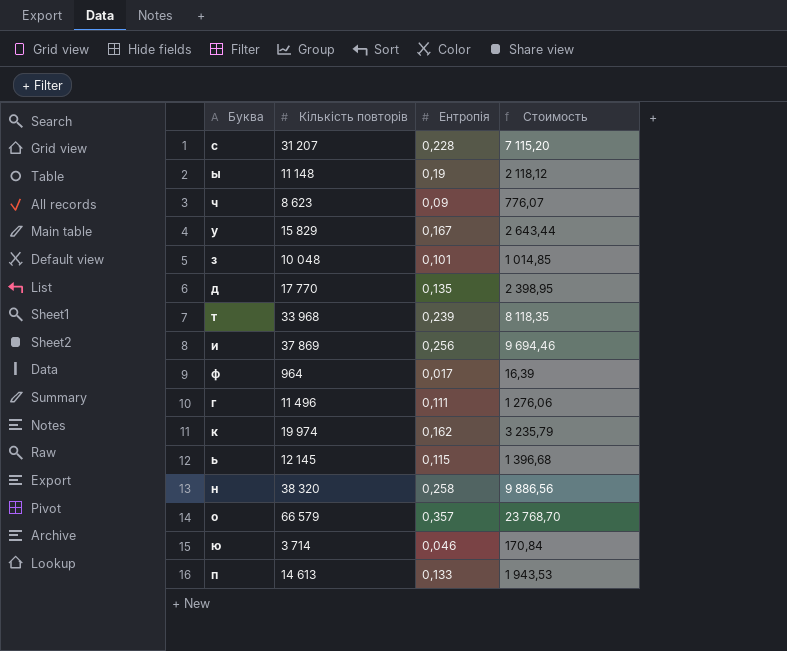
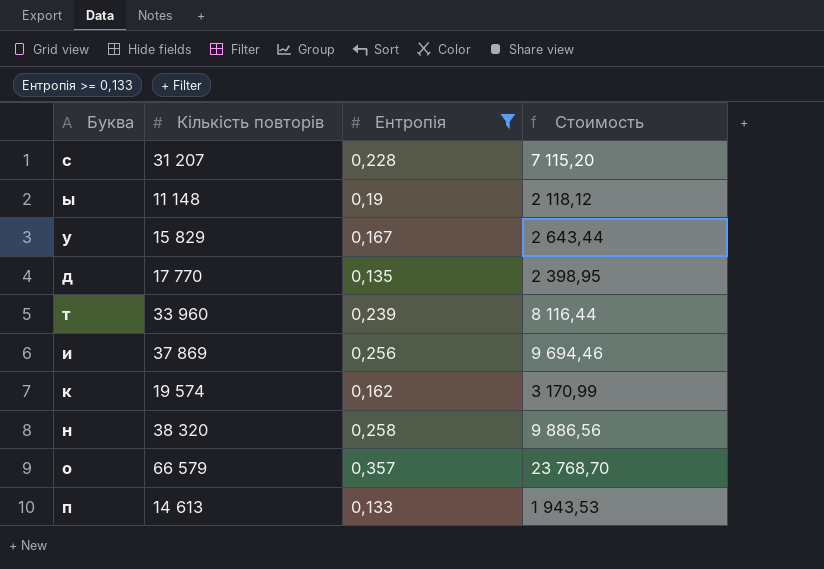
filter: none -> Ентропія >= 0,133
т | Кількість повторів: 33 968 -> 33 960
т | Стоимость: 8 118,35 -> 8 116,44
к | Кількість повторів: 19 974 -> 19 574
к | Стоимость: 3 235,79 -> 3 170,99

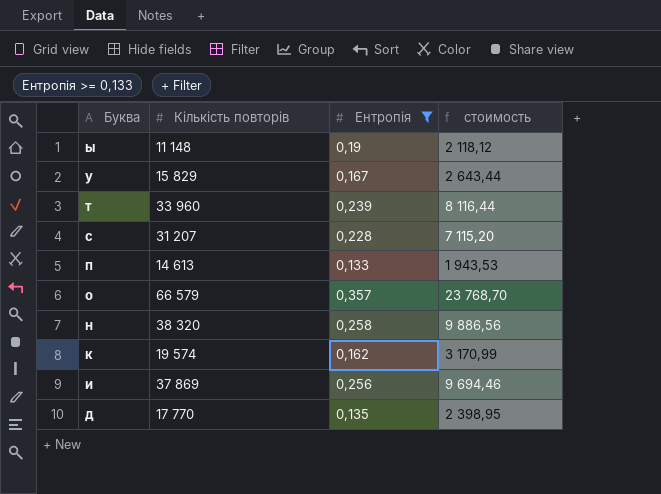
row order: none -> Буква descending
column name: Стоимость -> стоимость

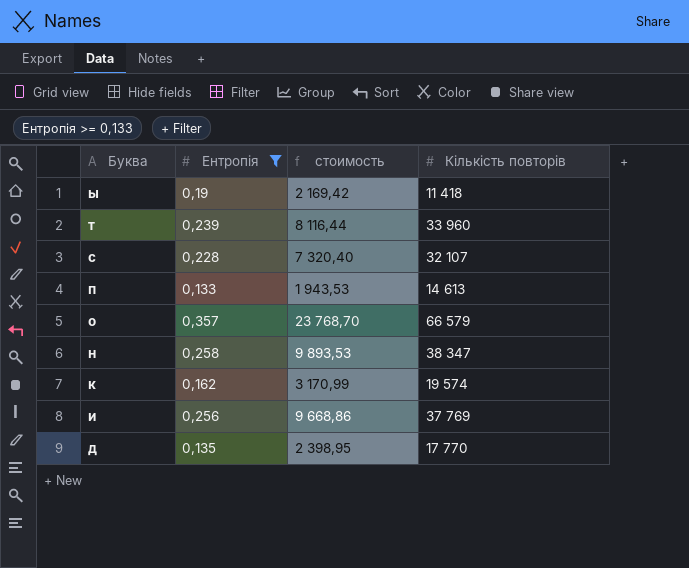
column Кількість повторів | position: 2 -> 4
row у: 15 829 | 0,167 | 2 643,44 -> none
ы | стоимость: 2 118,12 -> 2 169,42
ы | Кількість повторів: 11 148 -> 11 418
с | стоимость: 7 115,20 -> 7 320,40
с | Кількість повторів: 31 207 -> 32 107
н | стоимость: 9 886,56 -> 9 893,53
н | Кількість повторів: 38 320 -> 38 347
и | стоимость: 9 694,46 -> 9 668,86
и | Кількість повторів: 37 869 -> 37 769

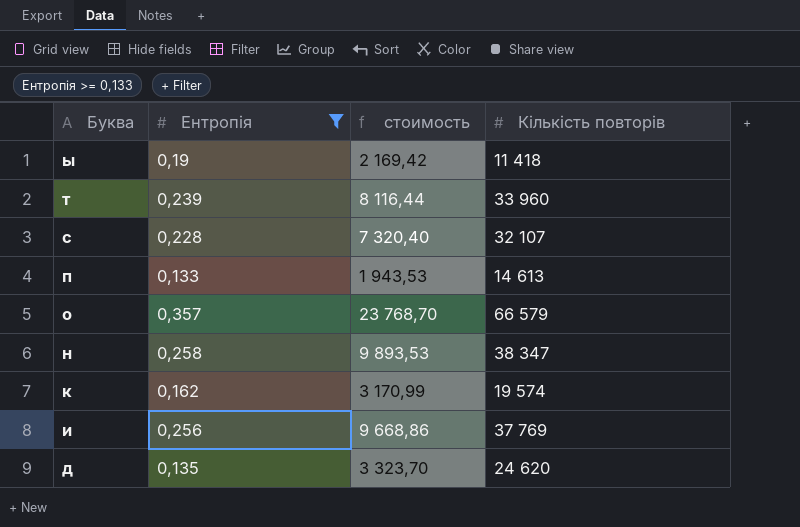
д | стоимость: 2 398,95 -> 3 323,70
д | Кількість повторів: 17 770 -> 24 620

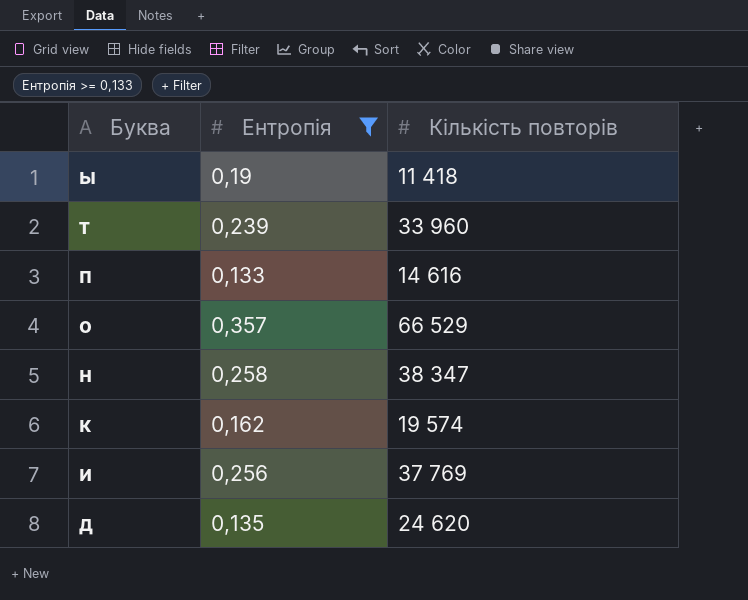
column стоимость | formula: [Ентропія] * [Кількість повторів] -> none
row с: 0,228 | 7 320,40 | 32 107 -> none
п | Кількість повторів: 14 613 -> 14 616
о | Кількість повторів: 66 579 -> 66 529

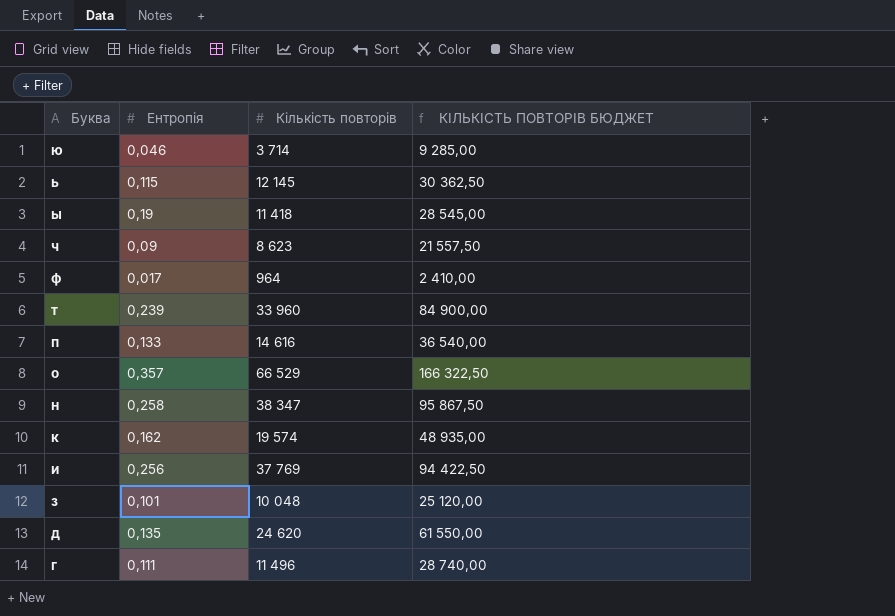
filter: Ентропія >= 0,133 -> none
column КІЛЬКІСТЬ ПОВТОРІВ БЮДЖЕТ | formula: none -> [Кількість повторів] * 2,5

